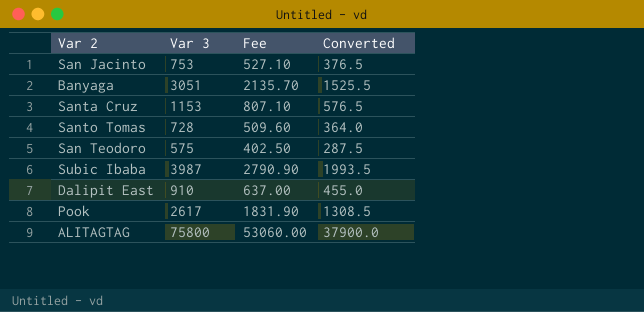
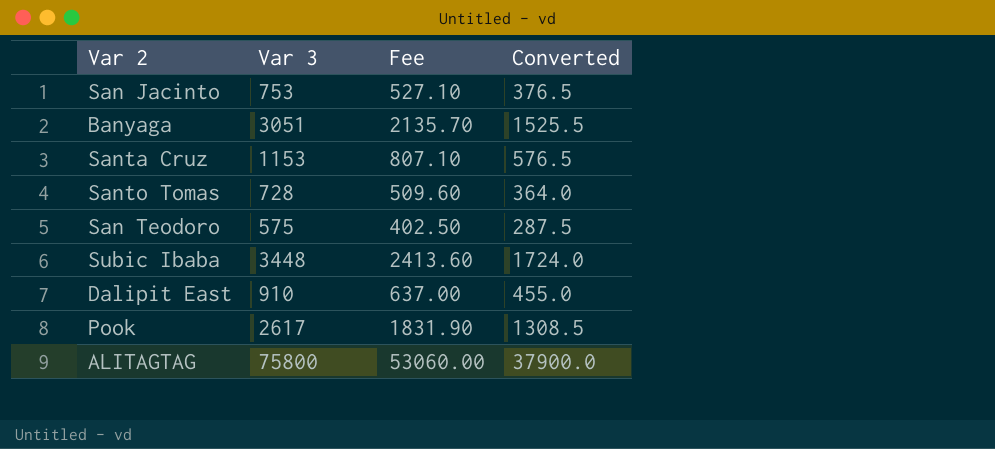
Subic Ibaba | Var 3: 3987 -> 3448
Subic Ibaba | Fee: 2790.90 -> 2413.60
Subic Ibaba | Converted: 1993.5 -> 1724.0

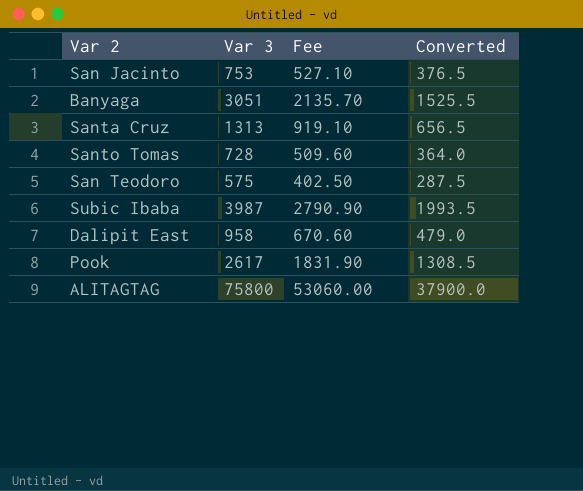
Santa Cruz | Var 3: 1153 -> 1313
Santa Cruz | Fee: 807.10 -> 919.10
Santa Cruz | Converted: 576.5 -> 656.5
Subic Ibaba | Var 3: 3448 -> 3987
Subic Ibaba | Fee: 2413.60 -> 2790.90
Subic Ibaba | Converted: 1724.0 -> 1993.5
Dalipit East | Var 3: 910 -> 958
Dalipit East | Fee: 637.00 -> 670.60
Dalipit East | Converted: 455.0 -> 479.0

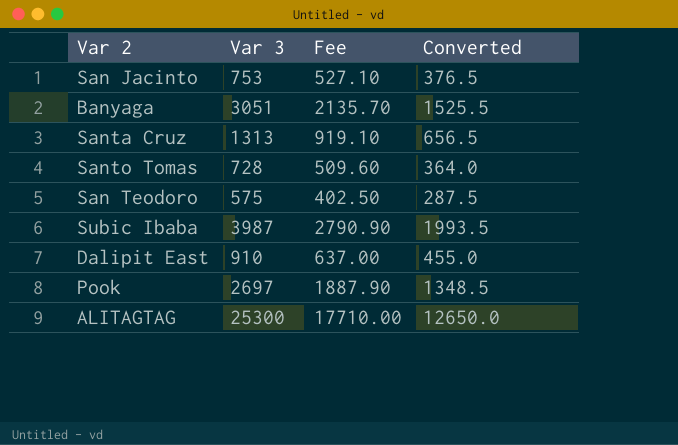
Dalipit East | Var 3: 958 -> 910
Dalipit East | Fee: 670.60 -> 637.00
Dalipit East | Converted: 479.0 -> 455.0
Pook | Var 3: 2617 -> 2697
Pook | Fee: 1831.90 -> 1887.90
Pook | Converted: 1308.5 -> 1348.5
ALITAGTAG | Var 3: 75800 -> 25300
ALITAGTAG | Fee: 53060.00 -> 17710.00
ALITAGTAG | Converted: 37900.0 -> 12650.0

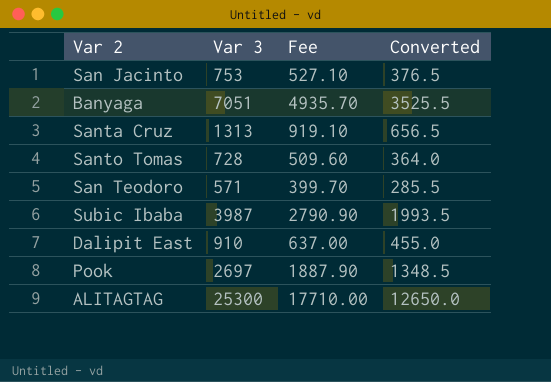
Banyaga | Var 3: 3051 -> 7051
Banyaga | Fee: 2135.70 -> 4935.70
Banyaga | Converted: 1525.5 -> 3525.5
San Teodoro | Var 3: 575 -> 571
San Teodoro | Fee: 402.50 -> 399.70
San Teodoro | Converted: 287.5 -> 285.5

